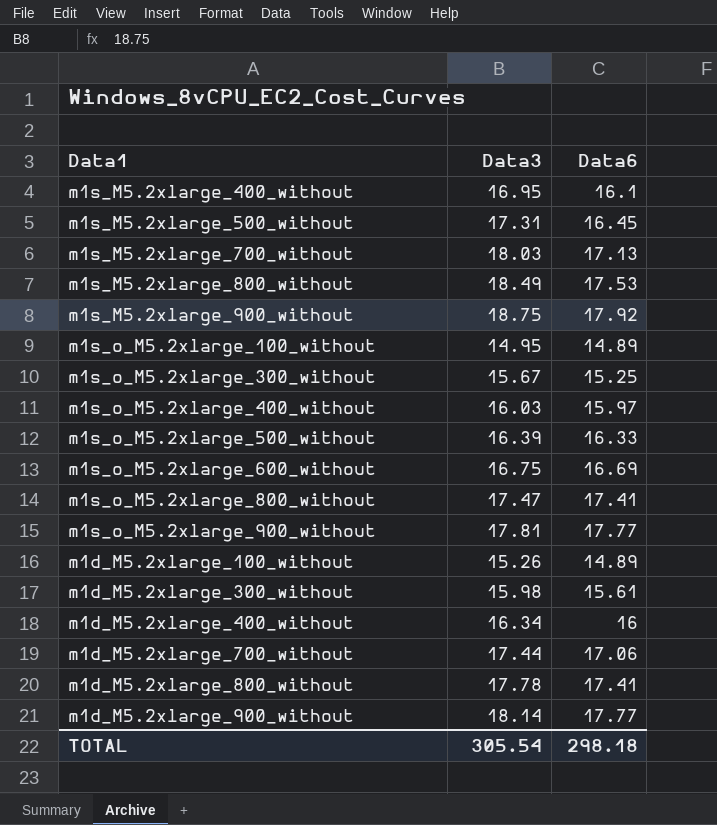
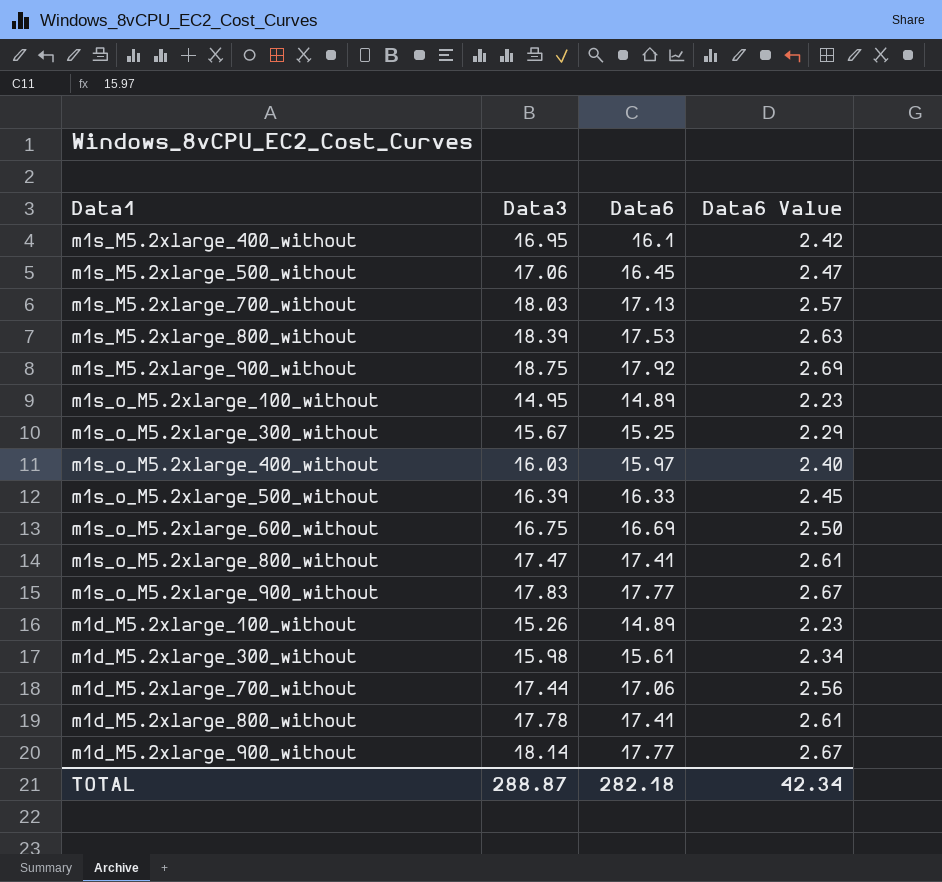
column Data6 Value | formula: none -> [Data6] * 0.15
row m1d_M5.2xlarge_400_without: 16.34 | 16 -> none
m1s_M5.2xlarge_500_without | Data3: 17.31 -> 17.06
m1s_M5.2xlarge_800_without | Data3: 18.49 -> 18.39
m1s_o_M5.2xlarge_900_without | Data3: 17.81 -> 17.83
TOTAL | Data3: 305.54 -> 288.87
TOTAL | Data6: 298.18 -> 282.18

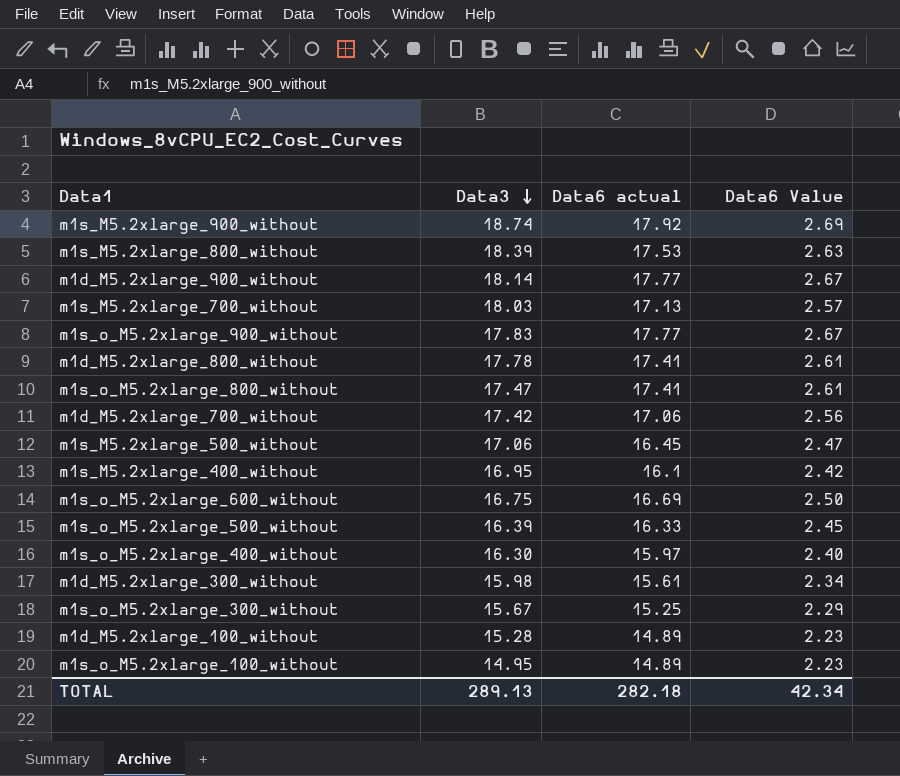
row order: none -> Data3 descending
column name: Data6 -> Data6 actual
m1s_M5.2xlarge_900_without | Data3: 18.75 -> 18.74
m1d_M5.2xlarge_700_without | Data3: 17.44 -> 17.42
m1s_o_M5.2xlarge_400_without | Data3: 16.03 -> 16.30
m1d_M5.2xlarge_100_without | Data3: 15.26 -> 15.28
TOTAL | Data3: 288.87 -> 289.13

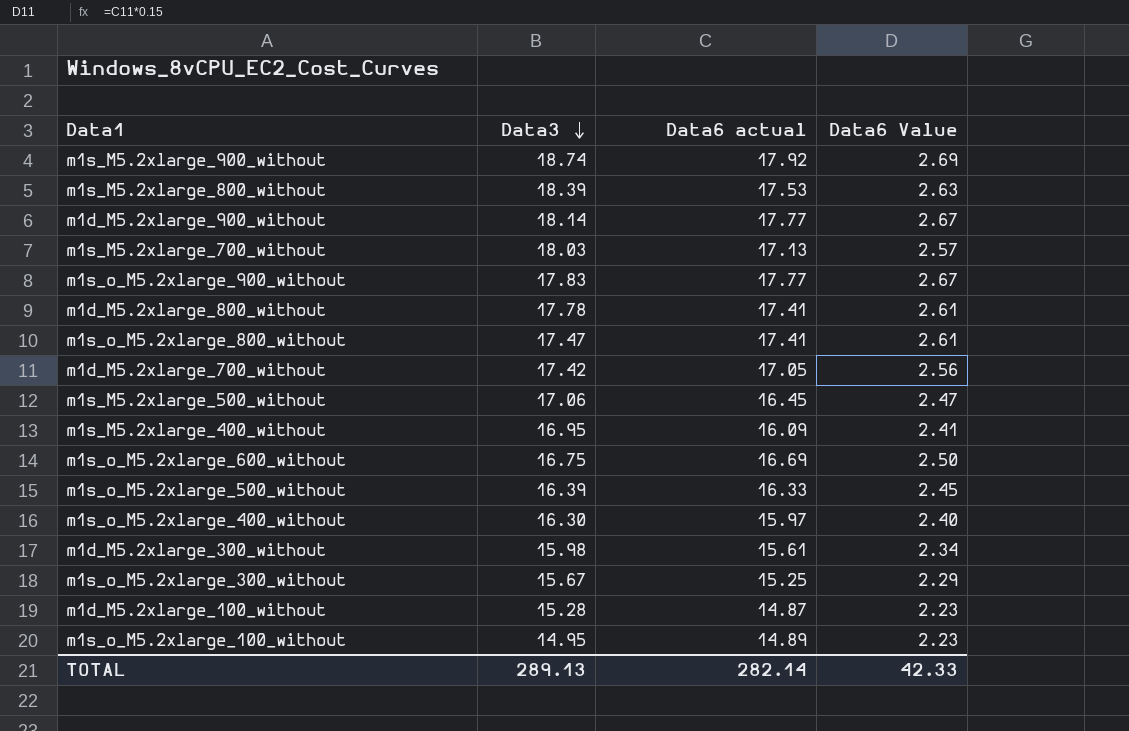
m1d_M5.2xlarge_700_without | Data6 actual: 17.06 -> 17.05
m1s_M5.2xlarge_400_without | Data6 actual: 16.1 -> 16.09
m1s_M5.2xlarge_400_without | Data6 Value: 2.42 -> 2.41
m1d_M5.2xlarge_100_without | Data6 actual: 14.89 -> 14.87
TOTAL | Data6 actual: 282.18 -> 282.14
TOTAL | Data6 Value: 42.34 -> 42.33

